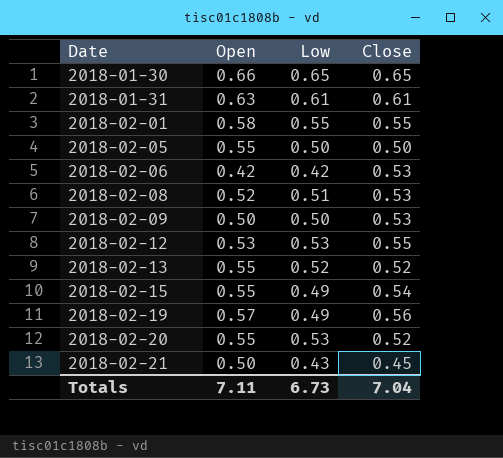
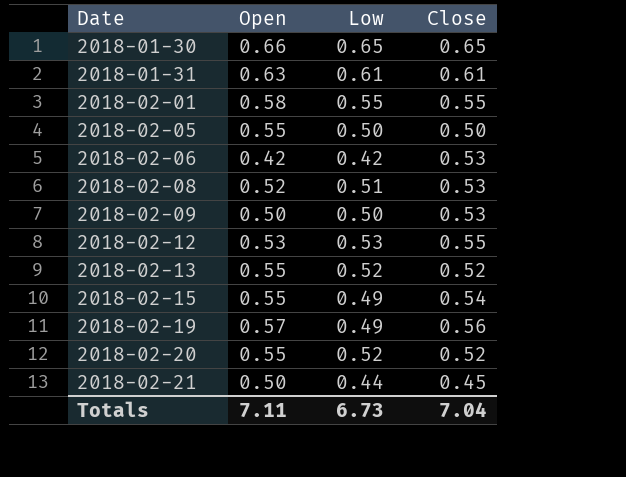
2018-02-20 | Low: 0.53 -> 0.52
2018-02-21 | Low: 0.43 -> 0.44

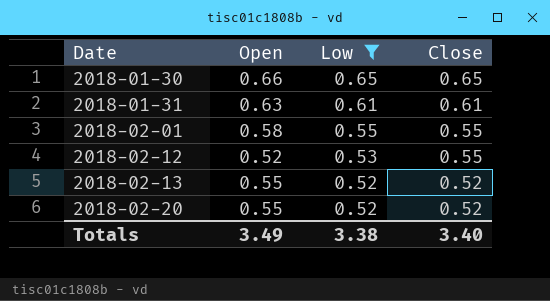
filter: none -> Low >= 0.52
2018-02-12 | Open: 0.53 -> 0.52
Totals | Open: 7.11 -> 3.49
Totals | Low: 6.73 -> 3.38
Totals | Close: 7.04 -> 3.40

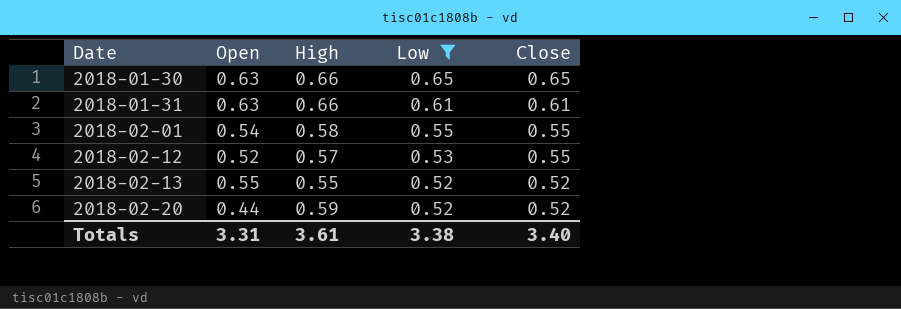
column High | position: none -> 3
2018-01-30 | Open: 0.66 -> 0.63
2018-02-01 | Open: 0.58 -> 0.54
2018-02-20 | Open: 0.55 -> 0.44
Totals | Open: 3.49 -> 3.31

